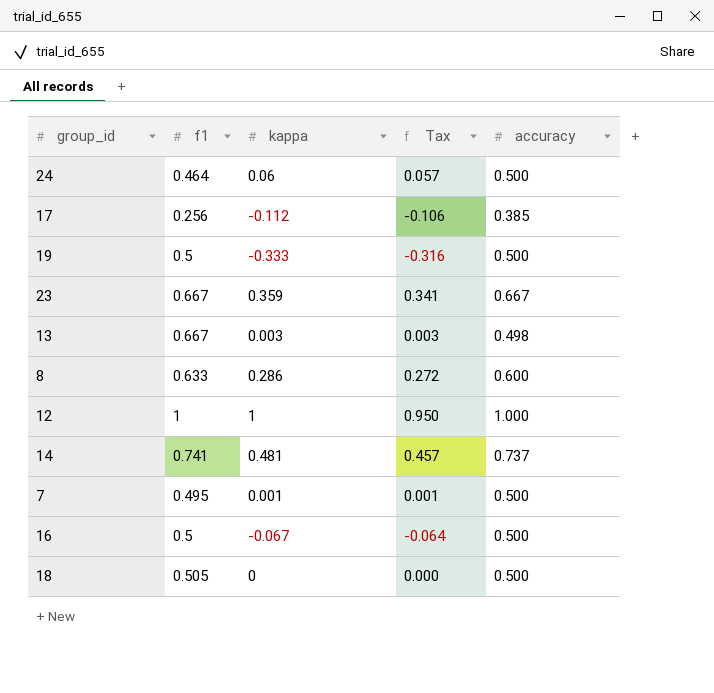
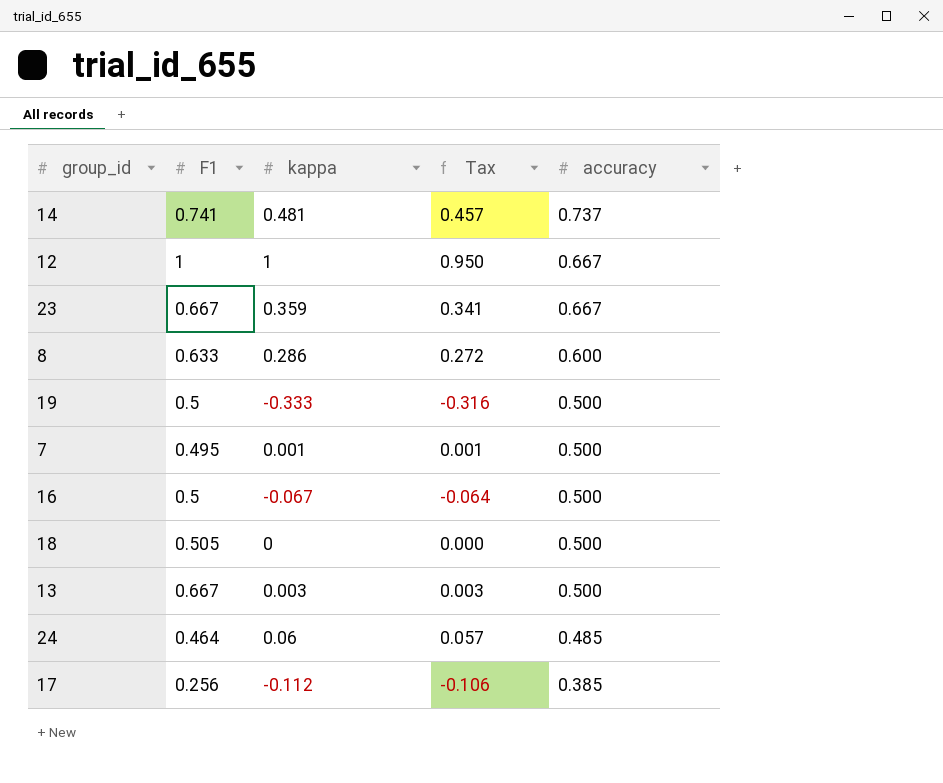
row order: none -> accuracy descending
column name: f1 -> F1
12 | accuracy: 1.000 -> 0.667
13 | accuracy: 0.498 -> 0.500
24 | accuracy: 0.500 -> 0.485

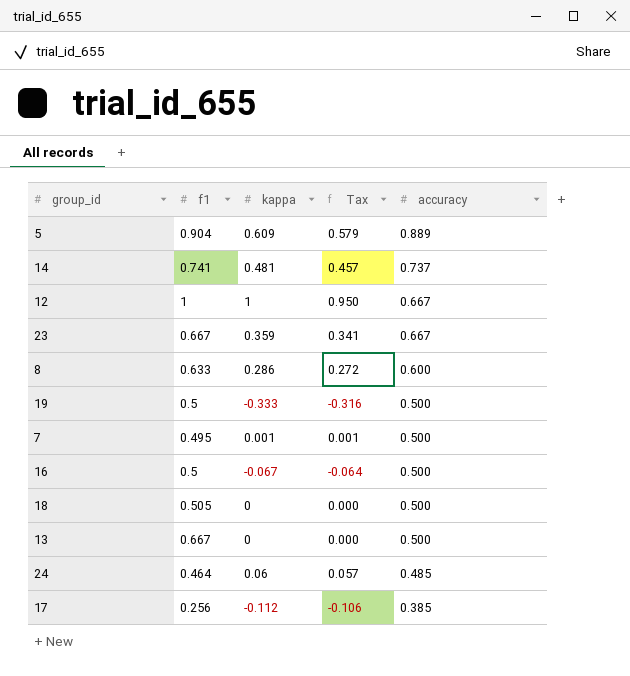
column name: F1 -> f1
row 5: none -> 0.904 | 0.609 | 0.579 | 0.889
13 | kappa: 0.003 -> 0
13 | Tax: 0.003 -> 0.000

